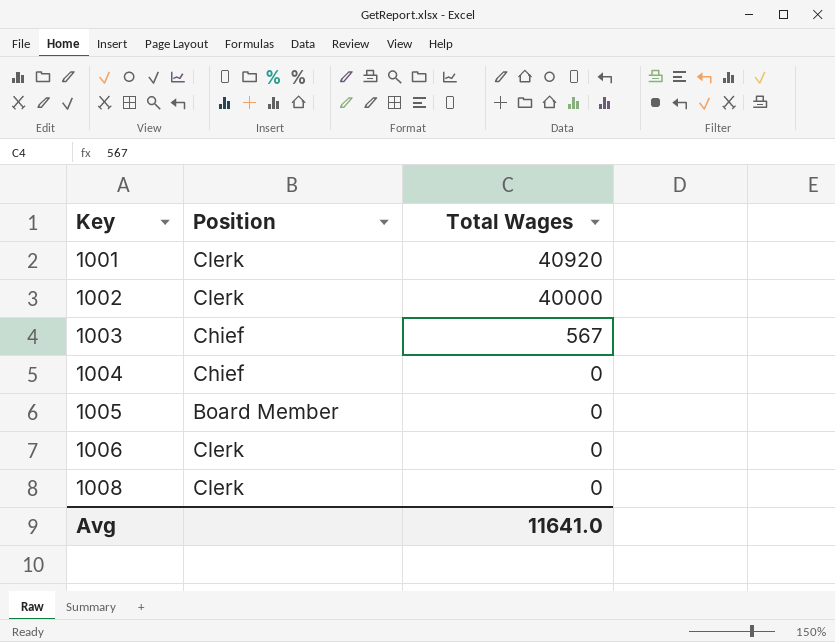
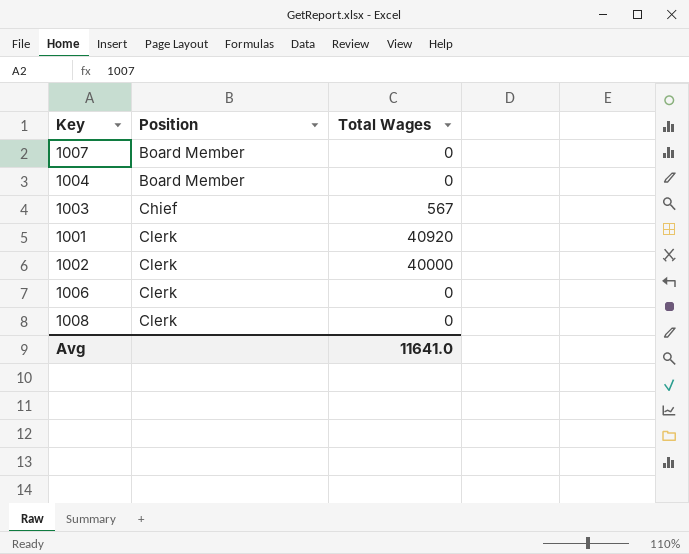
row order: Key ascending -> Position ascending
row 1005: Board Member | 0 -> none
row 1007: none -> Board Member | 0
1004 | Position: Chief -> Board Member

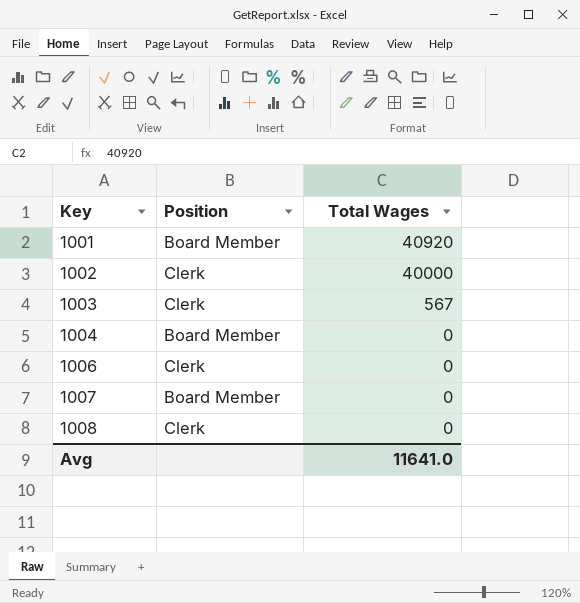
row order: Position ascending -> Key ascending
1001 | Position: Clerk -> Board Member
1003 | Position: Chief -> Clerk

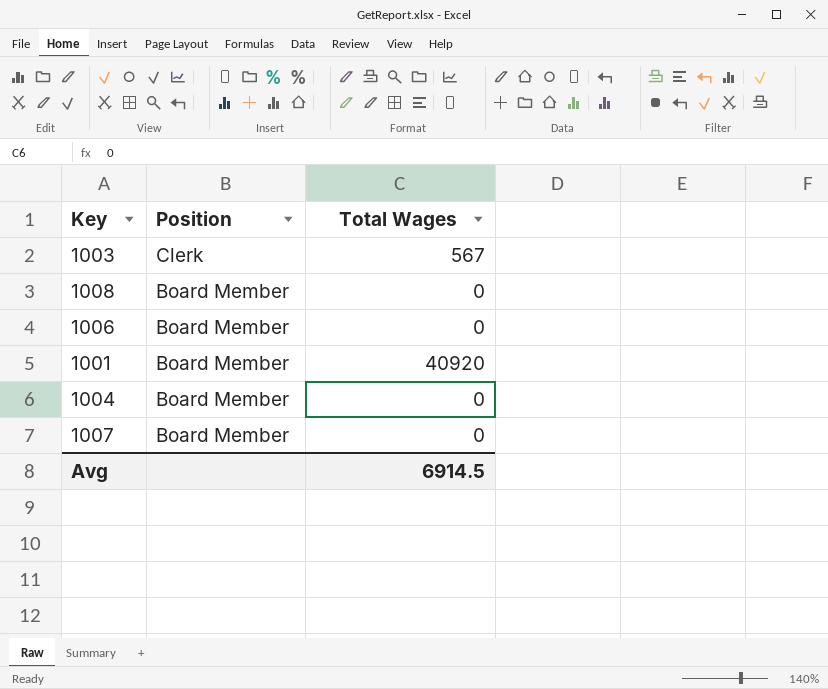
row order: Key ascending -> Position descending
row 1002: Clerk | 40000 -> none
1008 | Position: Clerk -> Board Member
1006 | Position: Clerk -> Board Member
Avg | Total Wages: 11641.0 -> 6914.5

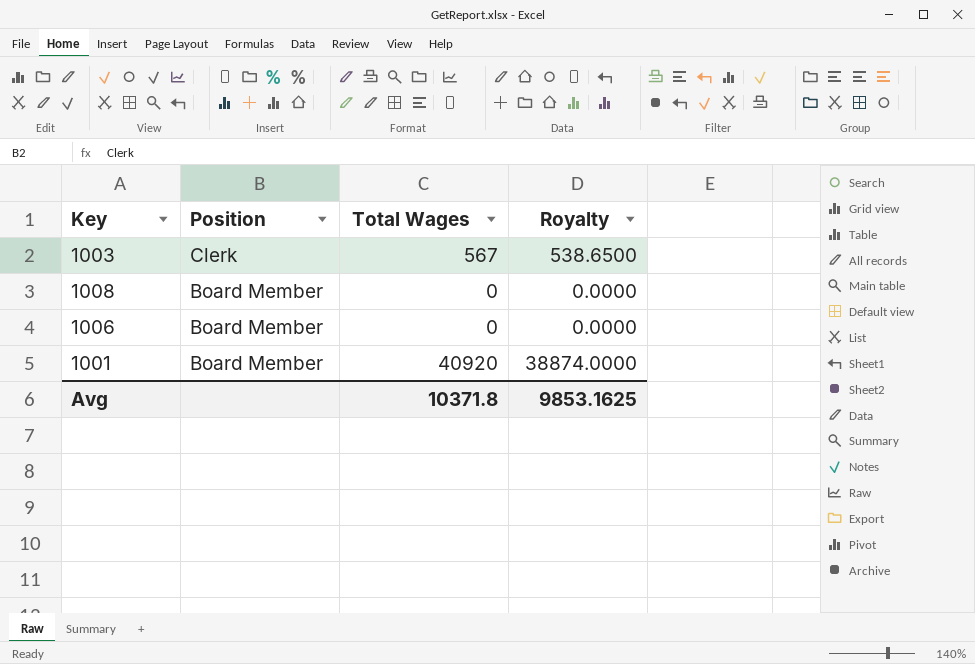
column Royalty | formula: none -> [Total Wages] * 0.95
row 1004: Board Member | 0 -> none
row 1007: Board Member | 0 -> none
Avg | Total Wages: 6914.5 -> 10371.8

